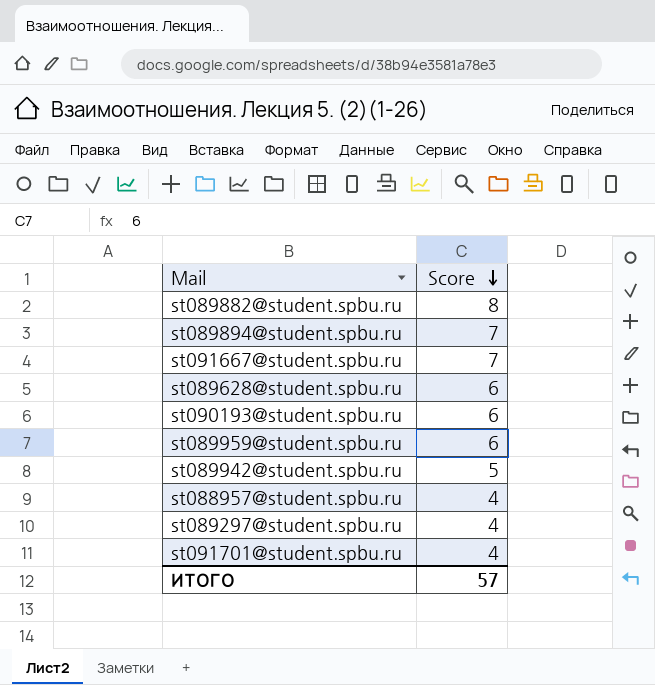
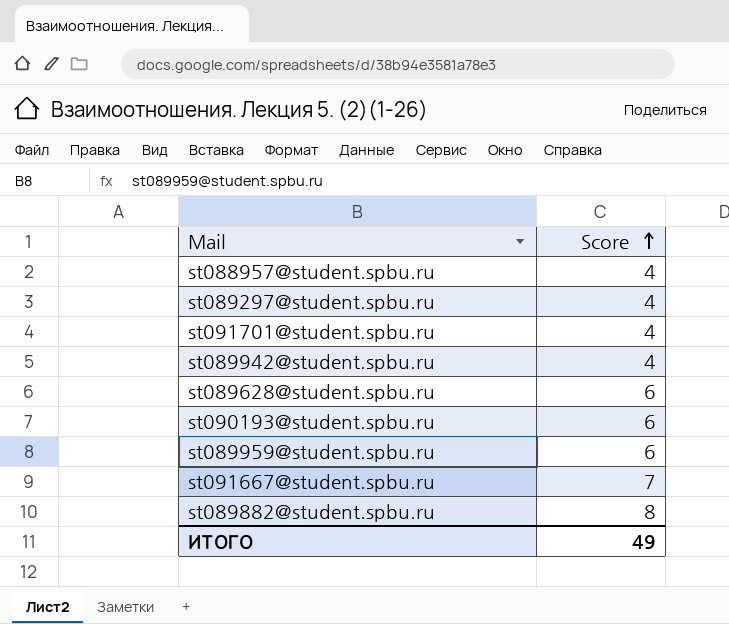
row order: Score descending -> Score ascending
row st089894@student.spbu.ru: 7 -> none
st089942@student.spbu.ru | Score: 5 -> 4
ИТОГО | Score: 57 -> 49

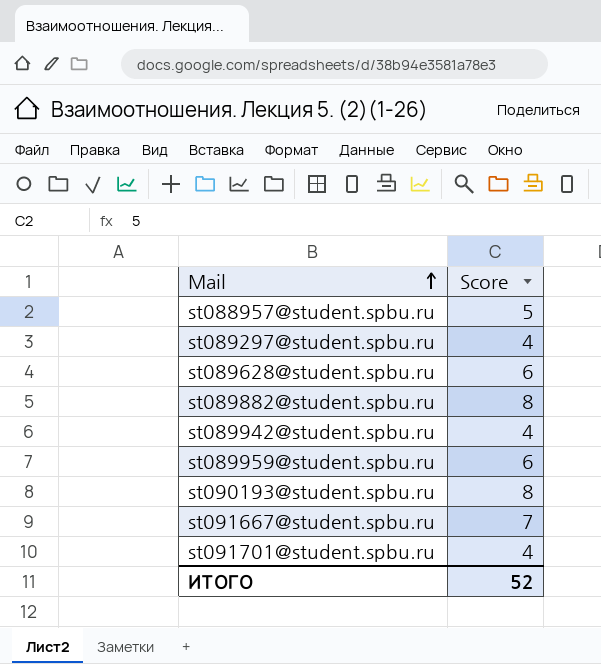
row order: Score ascending -> Mail ascending
st088957@student.spbu.ru | Score: 4 -> 5
st090193@student.spbu.ru | Score: 6 -> 8
ИТОГО | Score: 49 -> 52

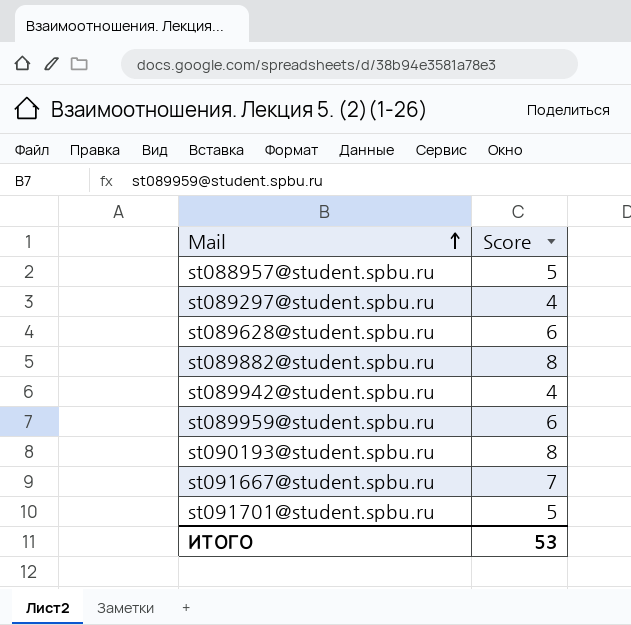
st091701@student.spbu.ru | Score: 4 -> 5
ИТОГО | Score: 52 -> 53

